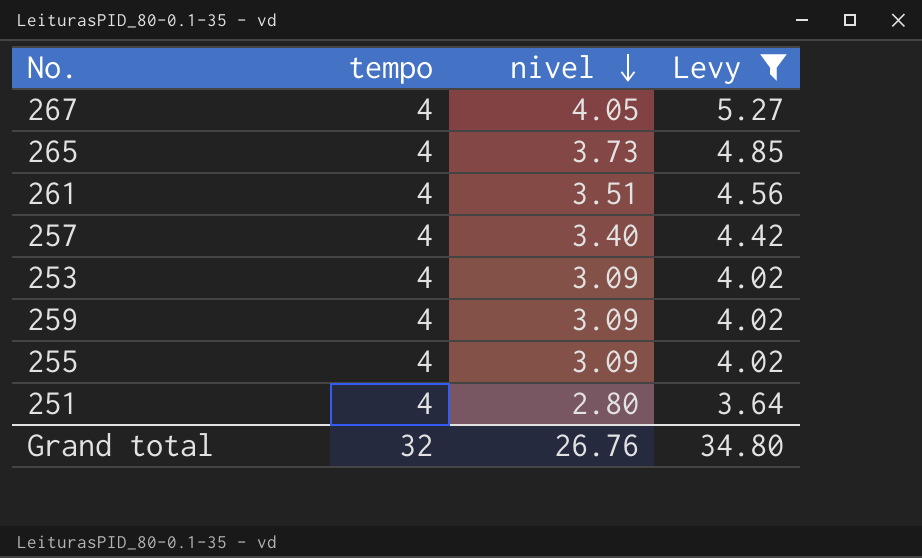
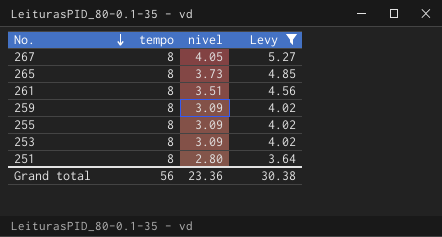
row order: nivel descending -> No. descending
row 257: 4 | 3.40 | 4.42 -> none
267 | tempo: 4 -> 8
265 | tempo: 4 -> 8
261 | tempo: 4 -> 8
259 | tempo: 4 -> 8
255 | tempo: 4 -> 8
253 | tempo: 4 -> 8
251 | tempo: 4 -> 8
Grand total | tempo: 32 -> 56
Grand total | nivel: 26.76 -> 23.36
Grand total | Levy: 34.80 -> 30.38

